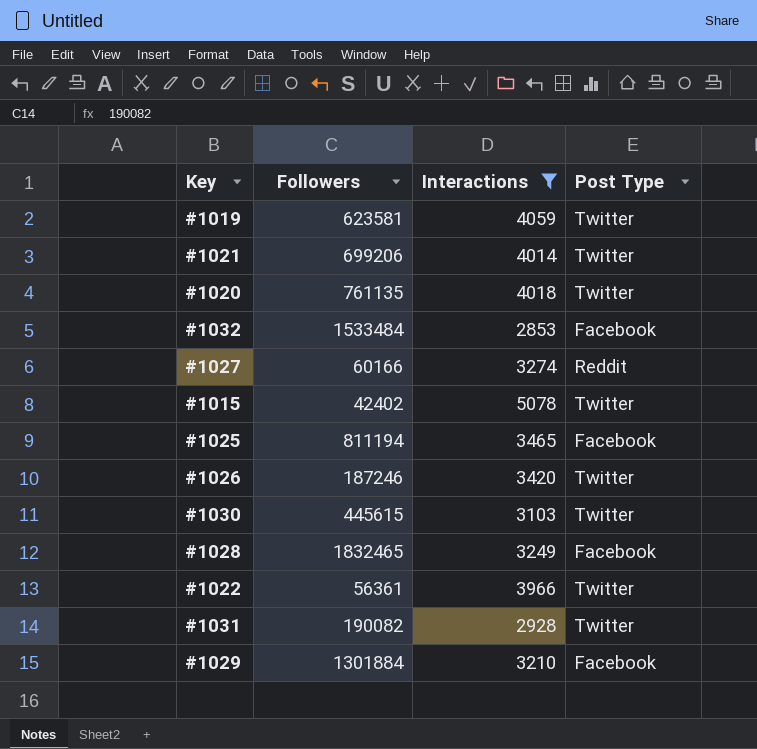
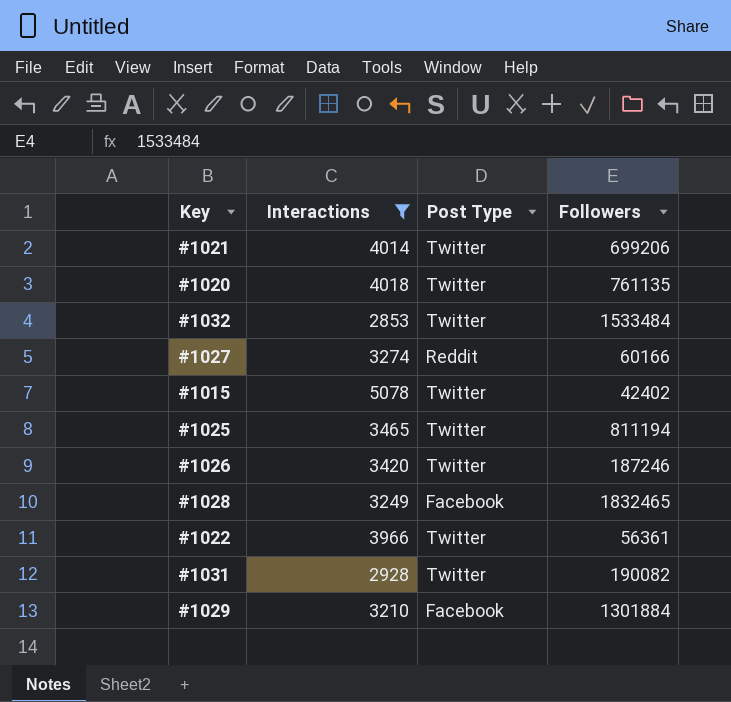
column Followers | position: 2 -> 4
row #1019: 623581 | 4059 | Twitter -> none
row #1030: 445615 | 3103 | Twitter -> none
#1032 | Post Type: Facebook -> Twitter
#1025 | Post Type: Facebook -> Twitter

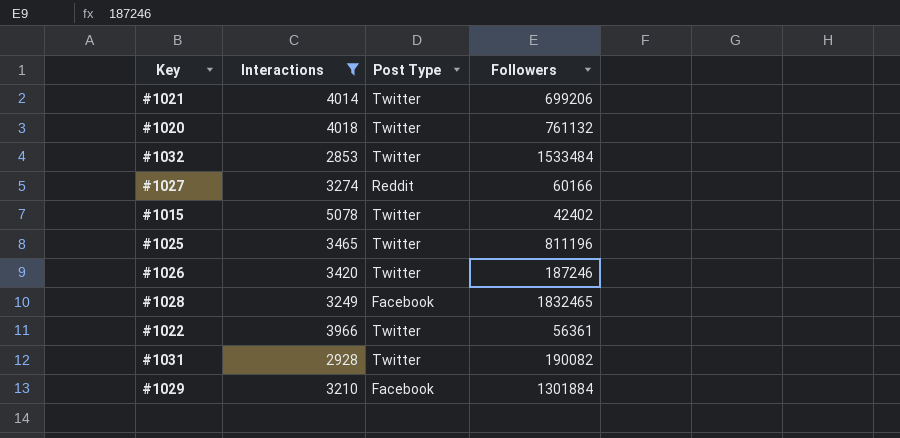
#1020 | Followers: 761135 -> 761132
#1025 | Followers: 811194 -> 811196

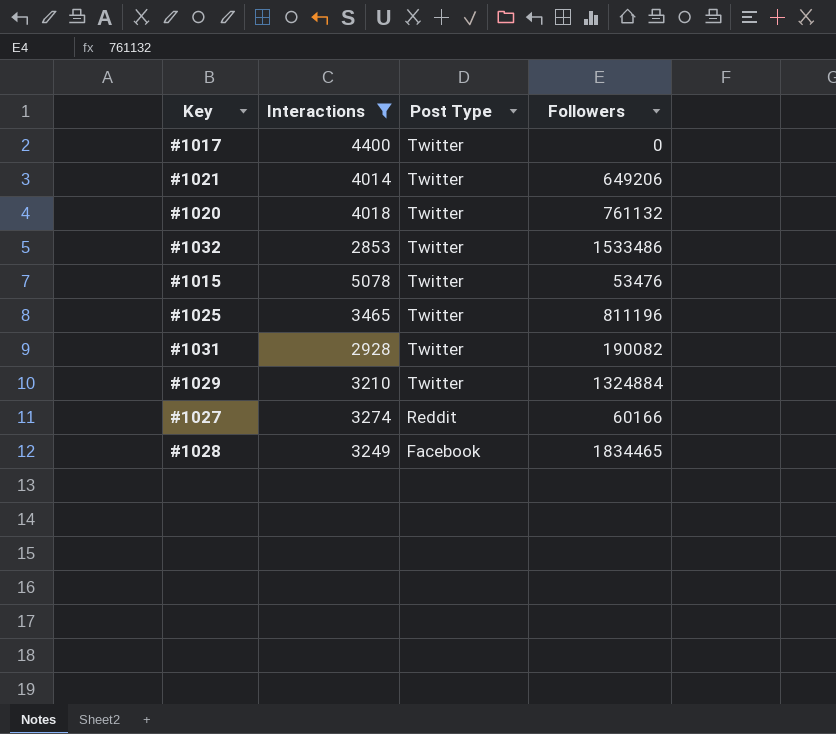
row order: none -> Post Type descending
row #1026: 3420 | Twitter | 187246 -> none
row #1022: 3966 | Twitter | 56361 -> none
row #1017: none -> 4400 | Twitter | 0
#1021 | Followers: 699206 -> 649206
#1032 | Followers: 1533484 -> 1533486
#1015 | Followers: 42402 -> 53476
#1029 | Post Type: Facebook -> Twitter
#1029 | Followers: 1301884 -> 1324884
#1028 | Followers: 1832465 -> 1834465

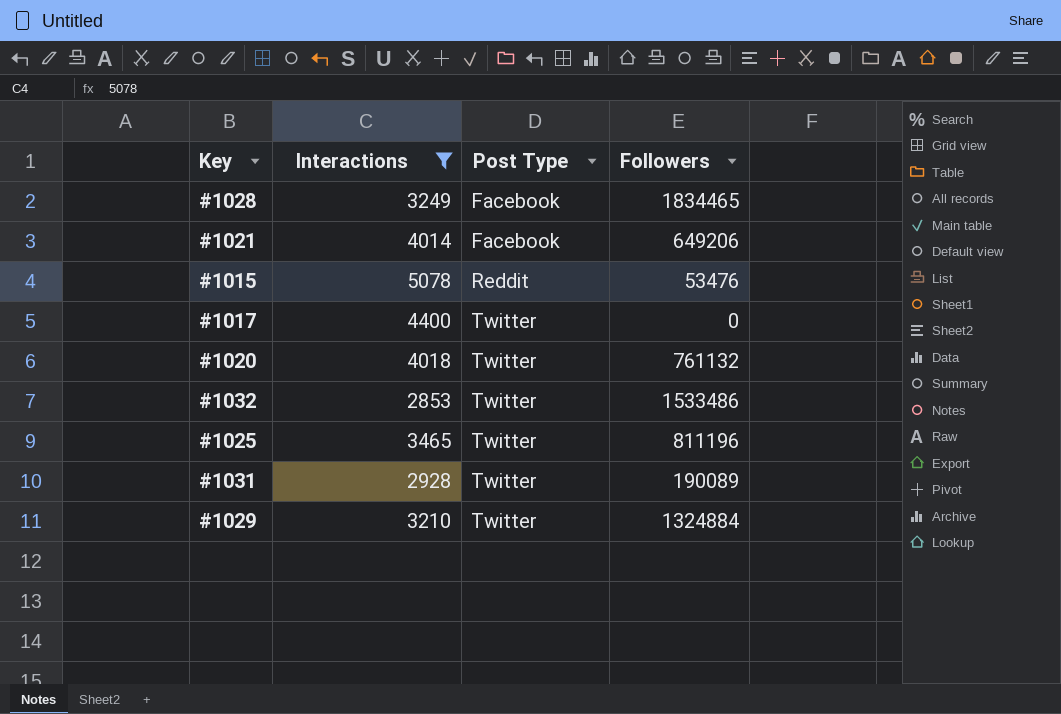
row order: Post Type descending -> Post Type ascending
row #1027: 3274 | Reddit | 60166 -> none
#1021 | Post Type: Twitter -> Facebook
#1015 | Post Type: Twitter -> Reddit
#1031 | Followers: 190082 -> 190089

